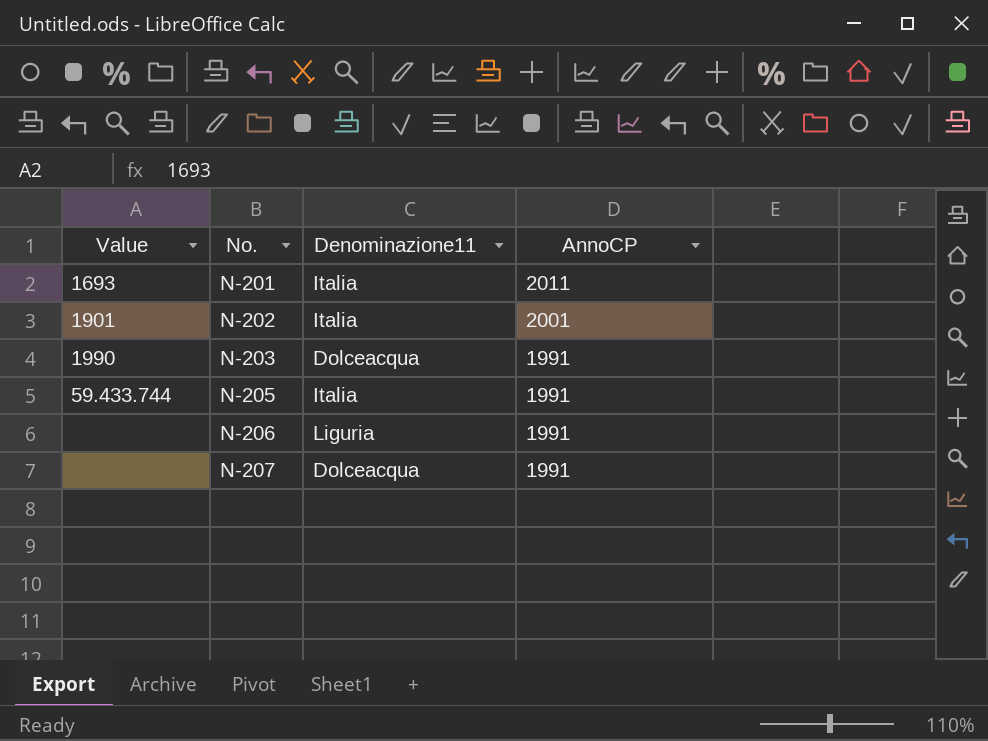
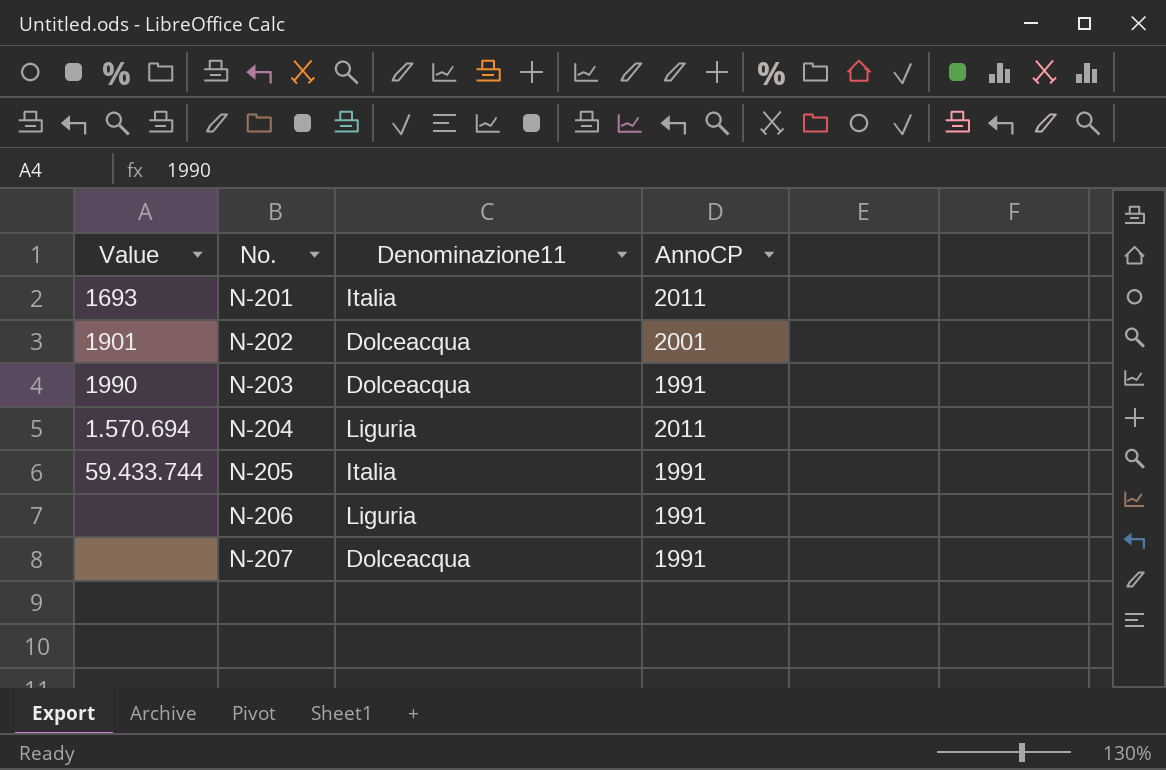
N-202 | Denominazione11: Italia -> Dolceacqua
row N-204: none -> 1.570.694 | Liguria | 2011

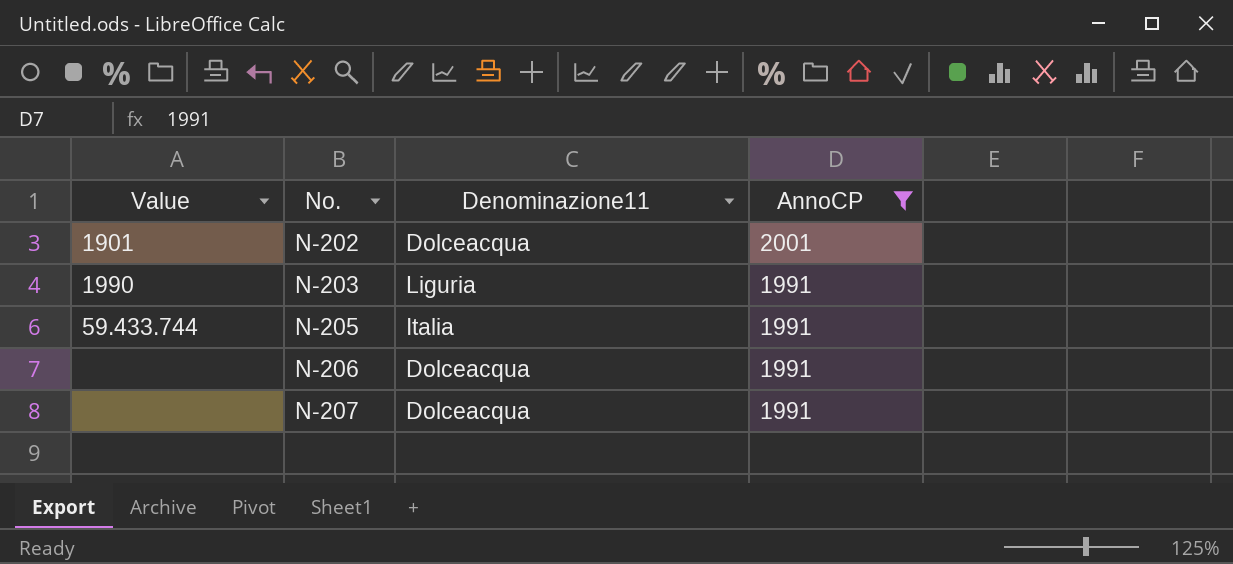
filter: none -> AnnoCP != 2011
N-203 | Denominazione11: Dolceacqua -> Liguria
N-206 | Denominazione11: Liguria -> Dolceacqua

